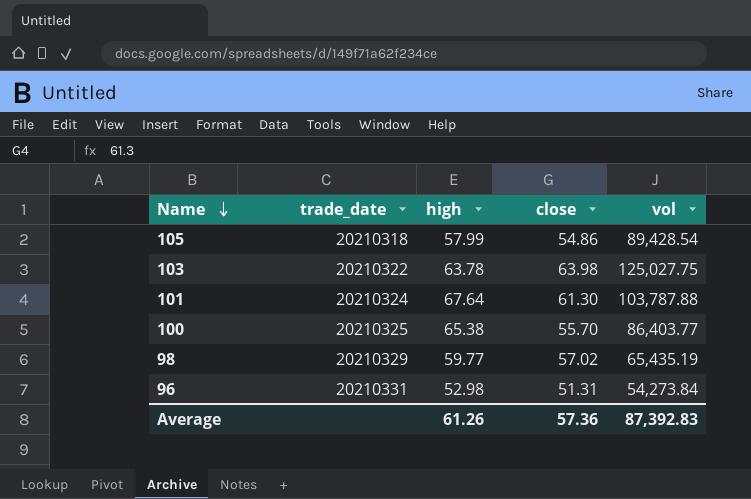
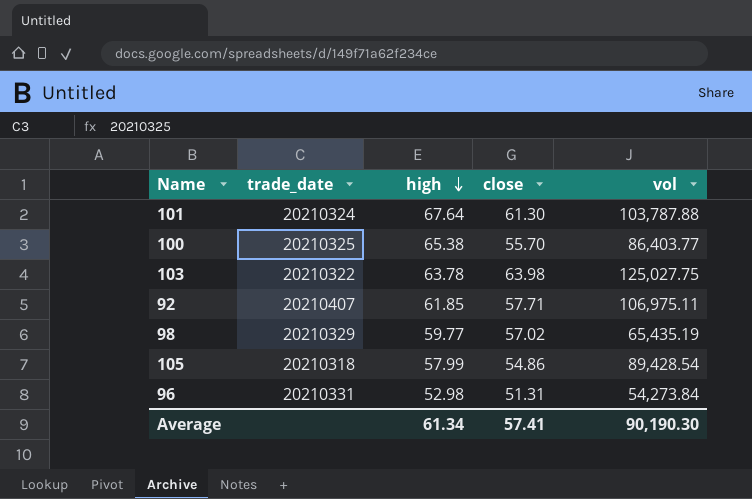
row order: Name descending -> high descending
row 92: none -> 20210407 | 61.85 | 57.71 | 106,975.11
Average | high: 61.26 -> 61.34
Average | close: 57.36 -> 57.41
Average | vol: 87,392.83 -> 90,190.30

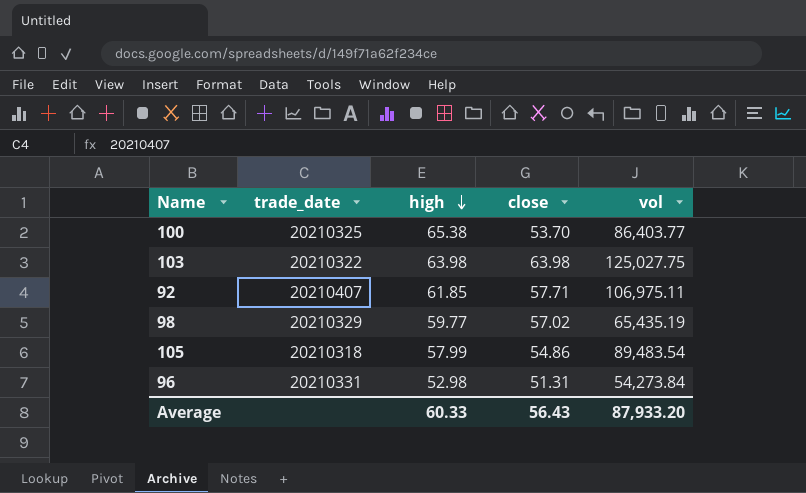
row 101: 20210324 | 67.64 | 61.30 | 103,787.88 -> none
100 | close: 55.70 -> 53.70
103 | high: 63.78 -> 63.98
105 | vol: 89,428.54 -> 89,483.54
Average | high: 61.34 -> 60.33
Average | close: 57.41 -> 56.43
Average | vol: 90,190.30 -> 87,933.20

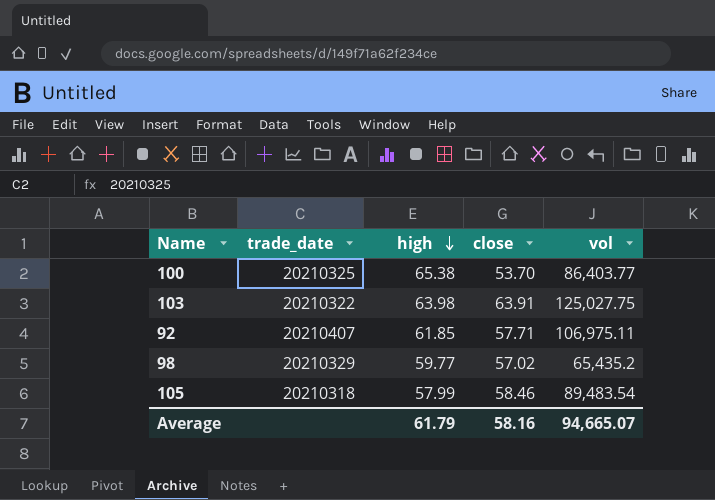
row 96: 20210331 | 52.98 | 51.31 | 54,273.84 -> none
103 | close: 63.98 -> 63.91
98 | vol: 65,435.19 -> 65,435.2
105 | close: 54.86 -> 58.46
Average | high: 60.33 -> 61.79
Average | close: 56.43 -> 58.16
Average | vol: 87,933.20 -> 94,665.07

